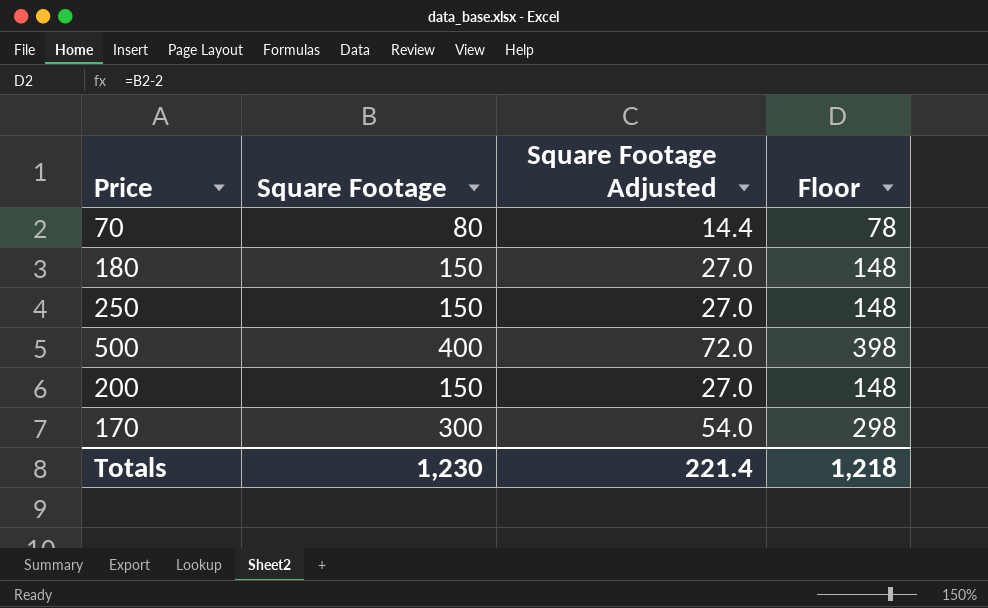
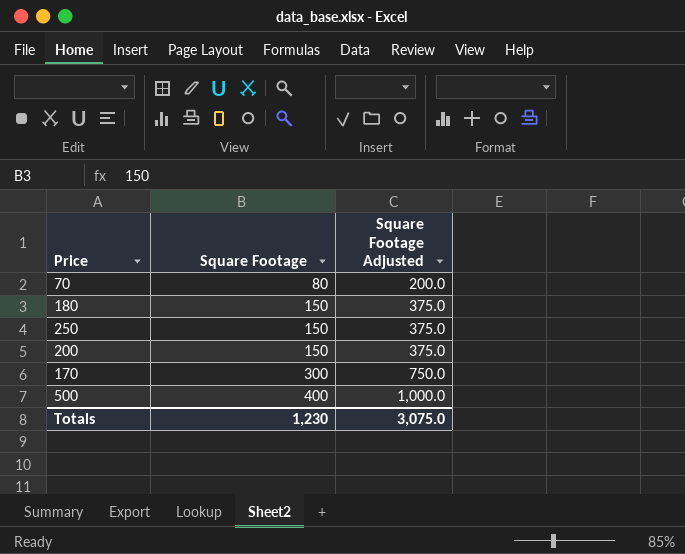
row order: none -> Square Footage ascending
column Floor | formula: [Square Footage] - 2 -> none
column Square Footage Adjusted | formula: [Square Footage] * 0.18 -> [Square Footage] * 2.5
Totals | Square Footage Adjusted: 221.4 -> 3,075.0

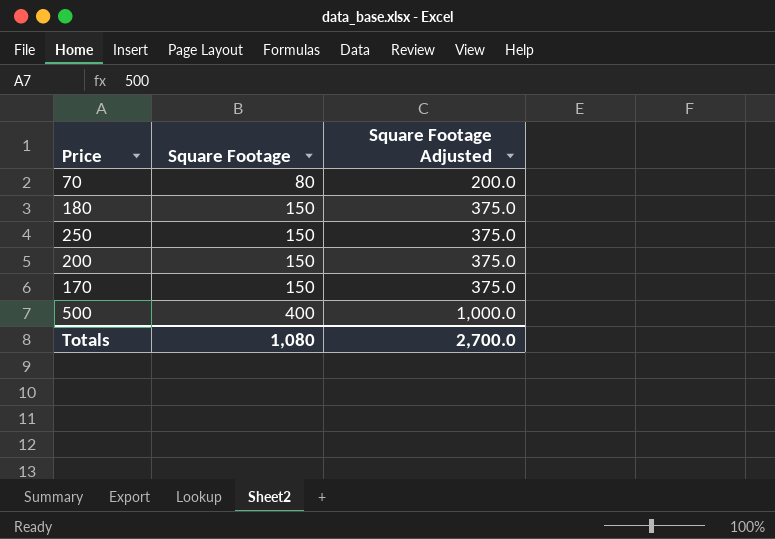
170 | Square Footage: 300 -> 150
170 | Square Footage Adjusted: 750.0 -> 375.0
Totals | Square Footage: 1,230 -> 1,080
Totals | Square Footage Adjusted: 3,075.0 -> 2,700.0

